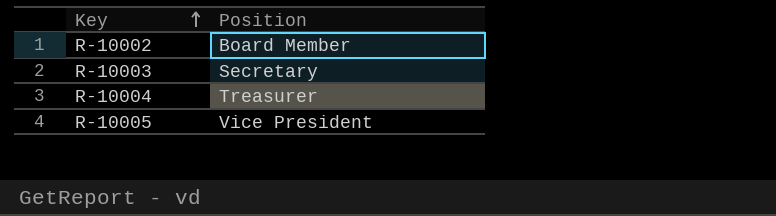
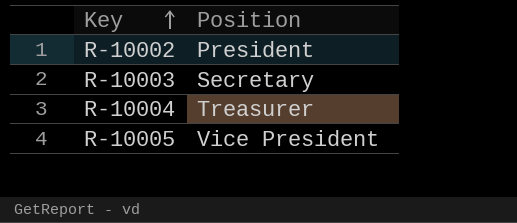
R-10002 | Position: Board Member -> President

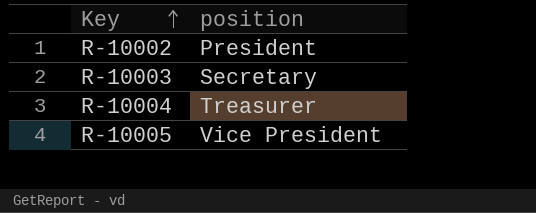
column name: Position -> position

